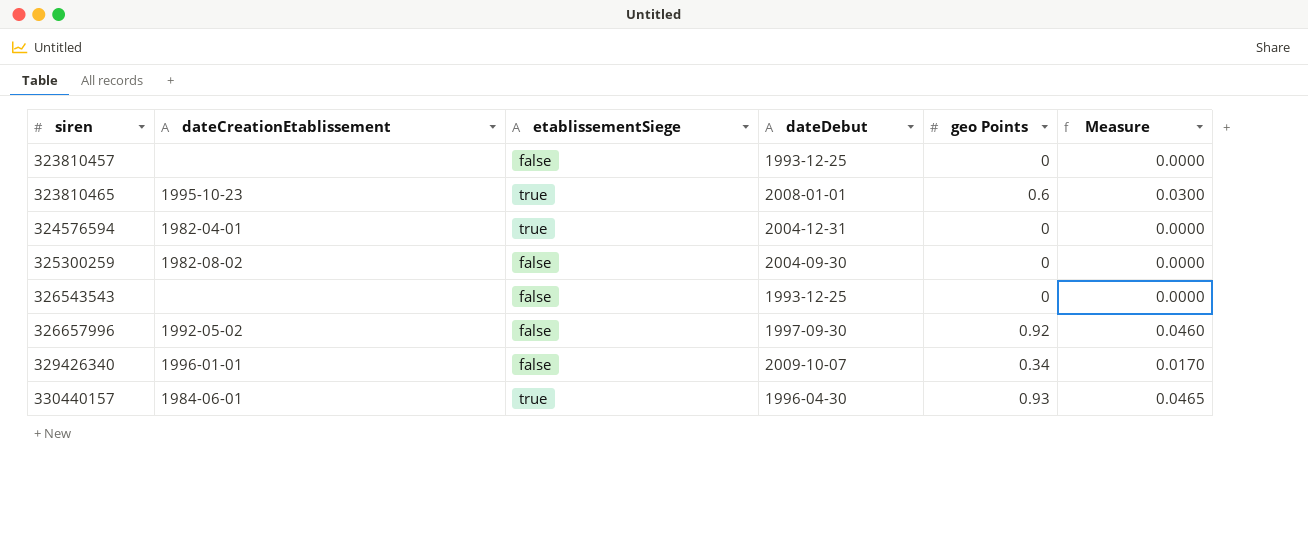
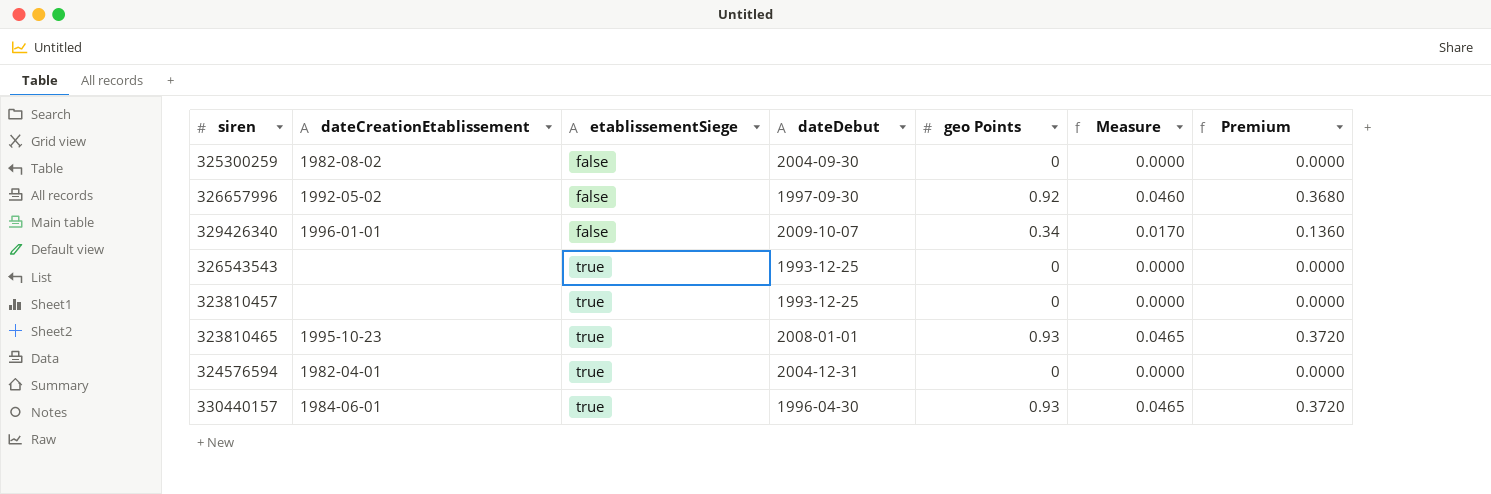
row order: siren ascending -> etablissementSiege ascending
column Premium | formula: none -> [geo Points] * 0.4
326543543 | etablissementSiege: false -> true
323810457 | etablissementSiege: false -> true
323810465 | geo Points: 0.6 -> 0.93
323810465 | Measure: 0.0300 -> 0.0465

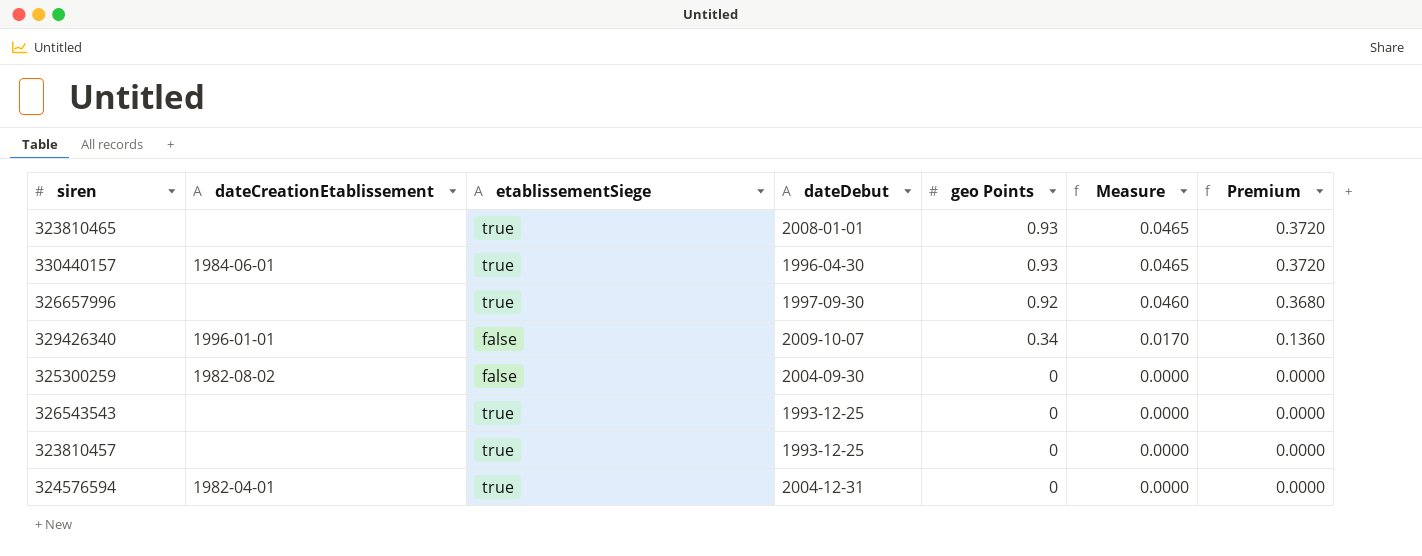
row order: etablissementSiege ascending -> geo Points descending
323810465 | dateCreationEtablissement: 1995-10-23 -> none
326657996 | dateCreationEtablissement: 1992-05-02 -> none
326657996 | etablissementSiege: false -> true

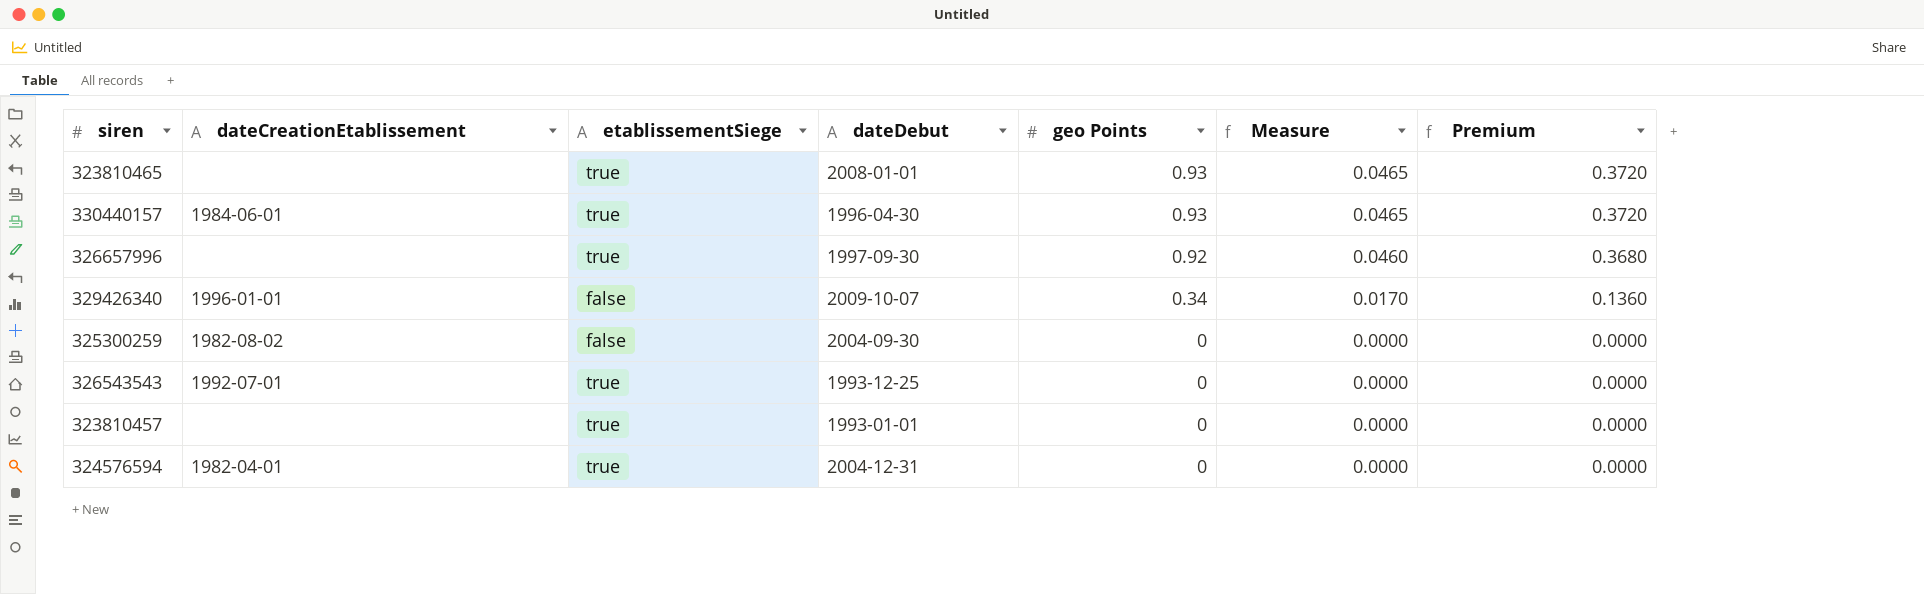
326543543 | dateCreationEtablissement: none -> 1992-07-01
323810457 | dateDebut: 1993-12-25 -> 1993-01-01

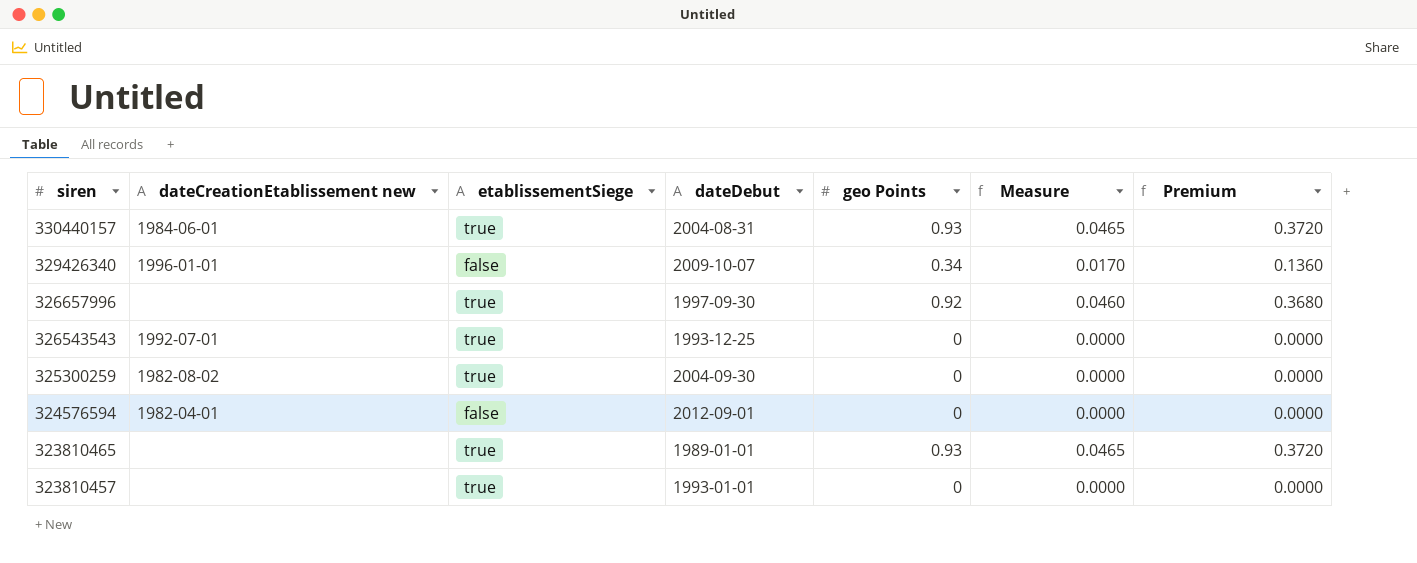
row order: geo Points descending -> siren descending
column name: dateCreationEtablissement -> dateCreationEtablissement new
330440157 | dateDebut: 1996-04-30 -> 2004-08-31
325300259 | etablissementSiege: false -> true
324576594 | etablissementSiege: true -> false
324576594 | dateDebut: 2004-12-31 -> 2012-09-01
323810465 | dateDebut: 2008-01-01 -> 1989-01-01

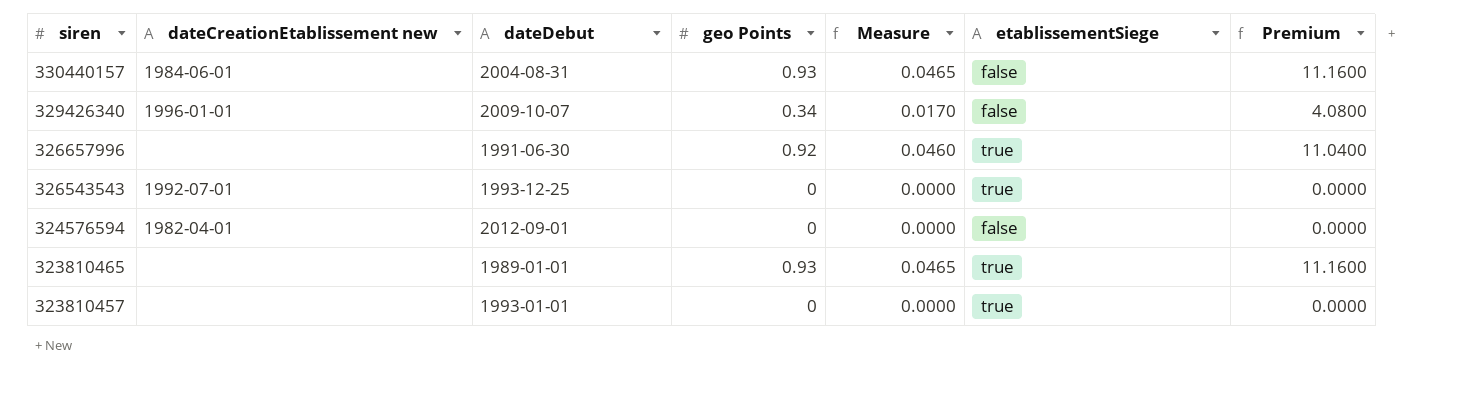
column etablissementSiege | position: 3 -> 6
column Premium | formula: [geo Points] * 0.4 -> [geo Points] * 12
row 325300259: 1982-08-02 | true | 2004-09-30 | 0 | 0.0000 | 0.0000 -> none
330440157 | etablissementSiege: true -> false
326657996 | dateDebut: 1997-09-30 -> 1991-06-30

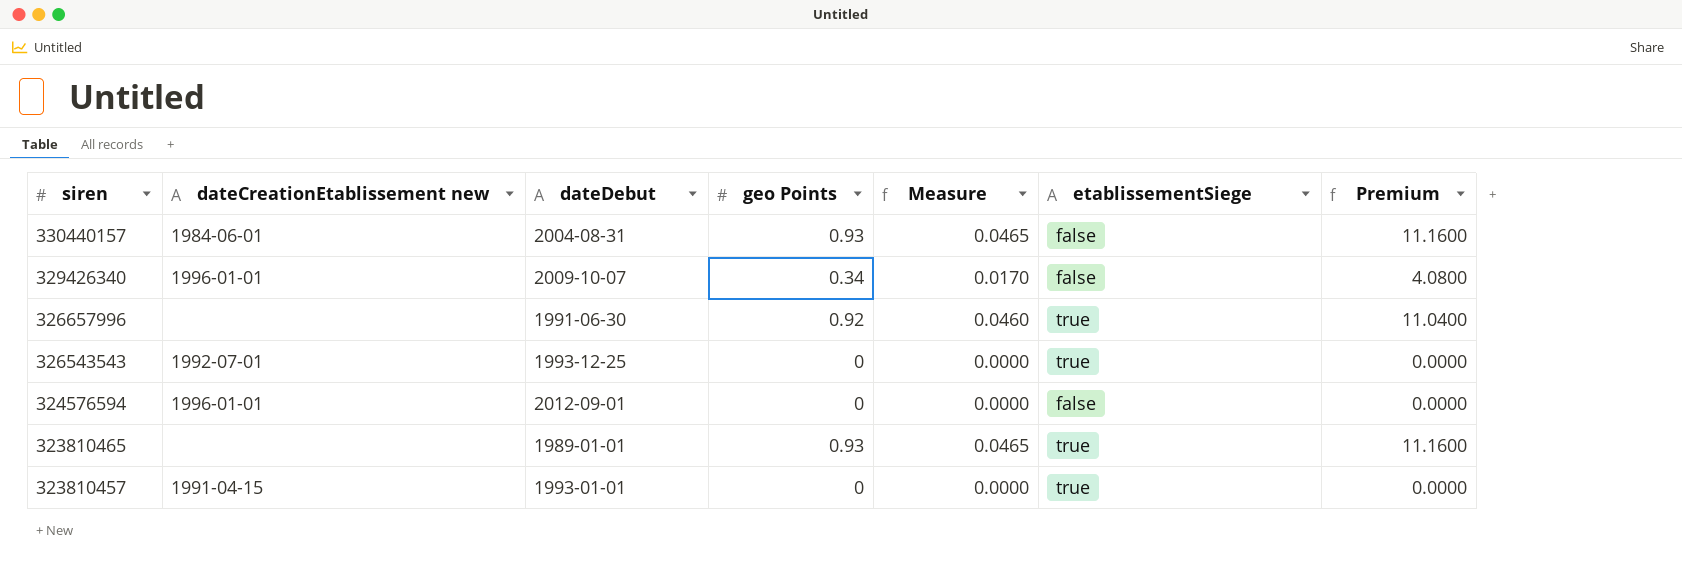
324576594 | dateCreationEtablissement new: 1982-04-01 -> 1996-01-01
323810457 | dateCreationEtablissement new: none -> 1991-04-15

